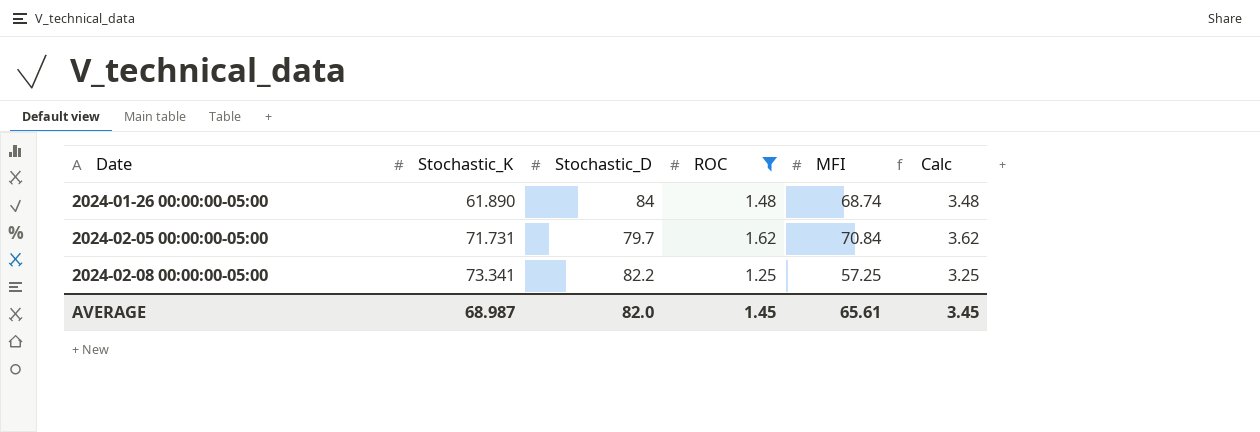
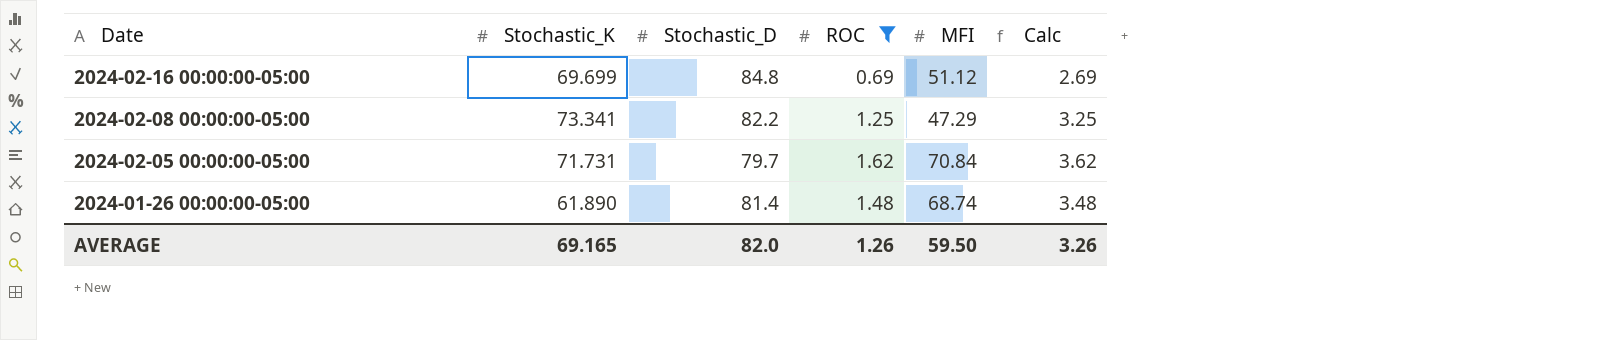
row order: Date ascending -> Date descending
row 2024-02-16 00:00:00-05:00: none -> 69.699 | 84.8 | 0.69 | 51.12 | 2.69
2024-02-08 00:00:00-05:00 | MFI: 57.25 -> 47.29
2024-01-26 00:00:00-05:00 | Stochastic_D: 84 -> 81.4
AVERAGE | Stochastic_K: 68.987 -> 69.165
AVERAGE | ROC: 1.45 -> 1.26
AVERAGE | MFI: 65.61 -> 59.50
AVERAGE | Calc: 3.45 -> 3.26

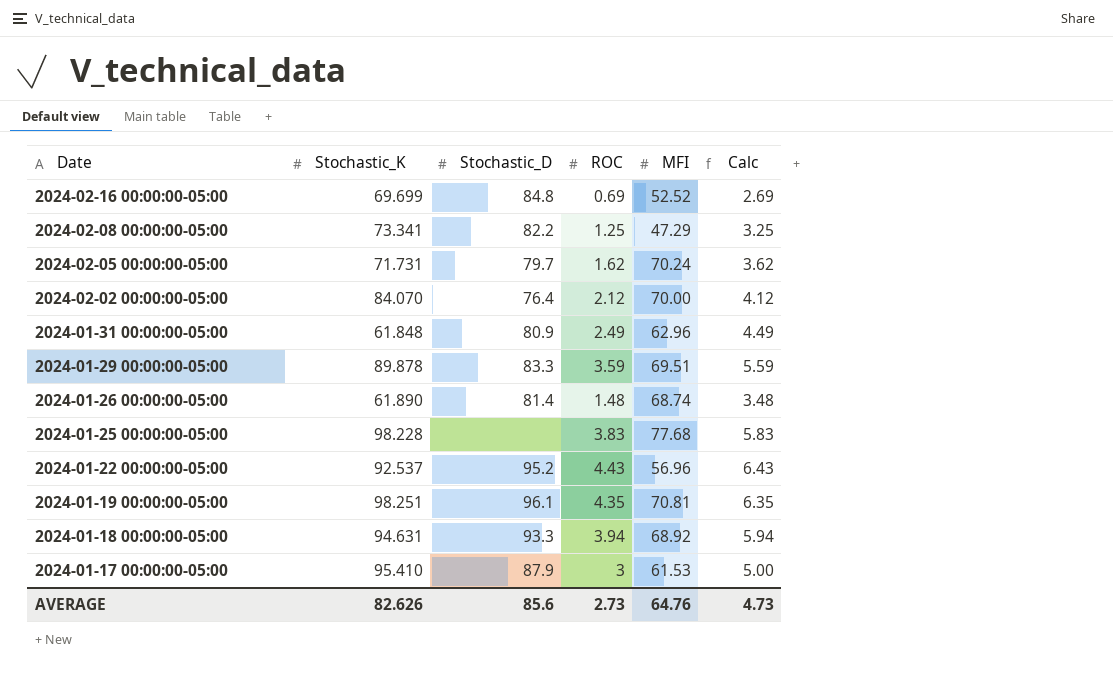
filter: ROC <= 1.62 -> none
2024-02-16 00:00:00-05:00 | MFI: 51.12 -> 52.52
2024-02-05 00:00:00-05:00 | MFI: 70.84 -> 70.24
AVERAGE | Stochastic_K: 69.165 -> 82.626
AVERAGE | Stochastic_D: 82.0 -> 85.6
AVERAGE | ROC: 1.26 -> 2.73
AVERAGE | MFI: 59.50 -> 64.76
AVERAGE | Calc: 3.26 -> 4.73

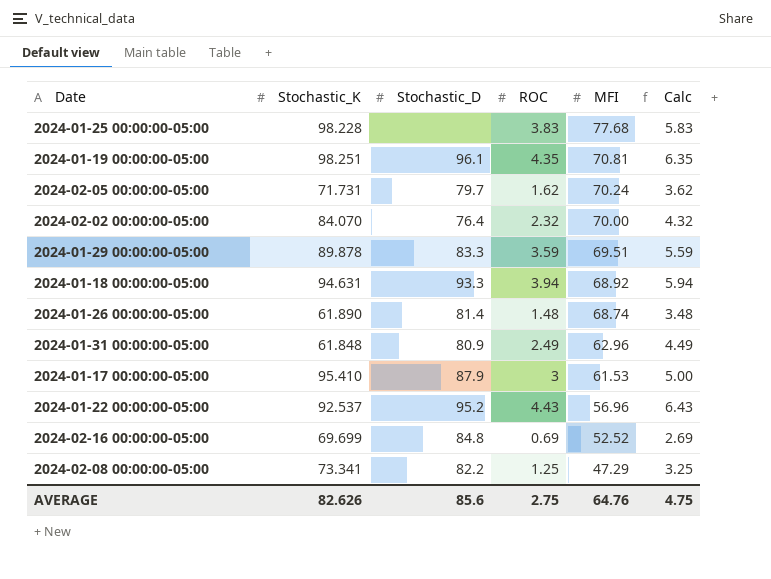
row order: Date descending -> MFI descending
2024-02-02 00:00:00-05:00 | ROC: 2.12 -> 2.32
2024-02-02 00:00:00-05:00 | Calc: 4.12 -> 4.32
AVERAGE | ROC: 2.73 -> 2.75
AVERAGE | Calc: 4.73 -> 4.75

